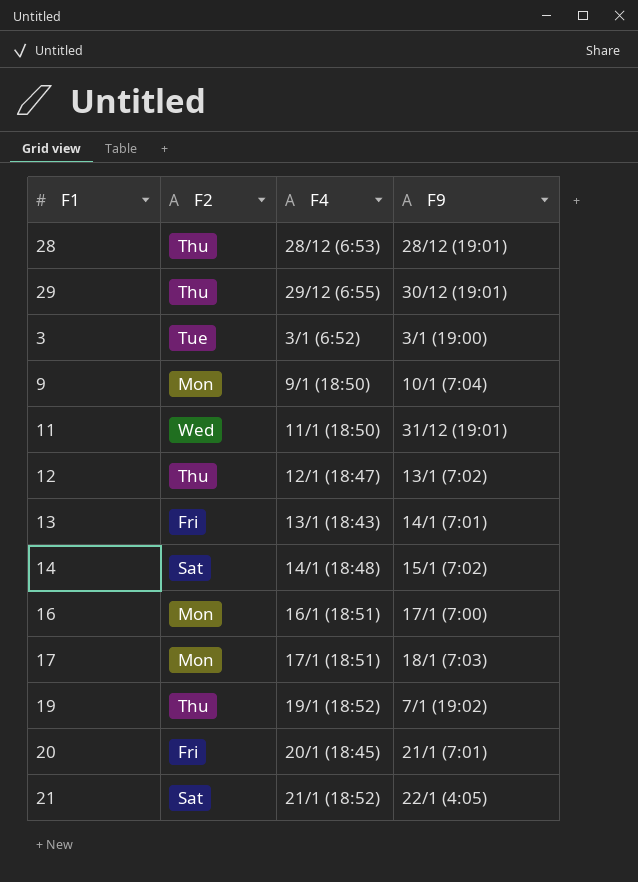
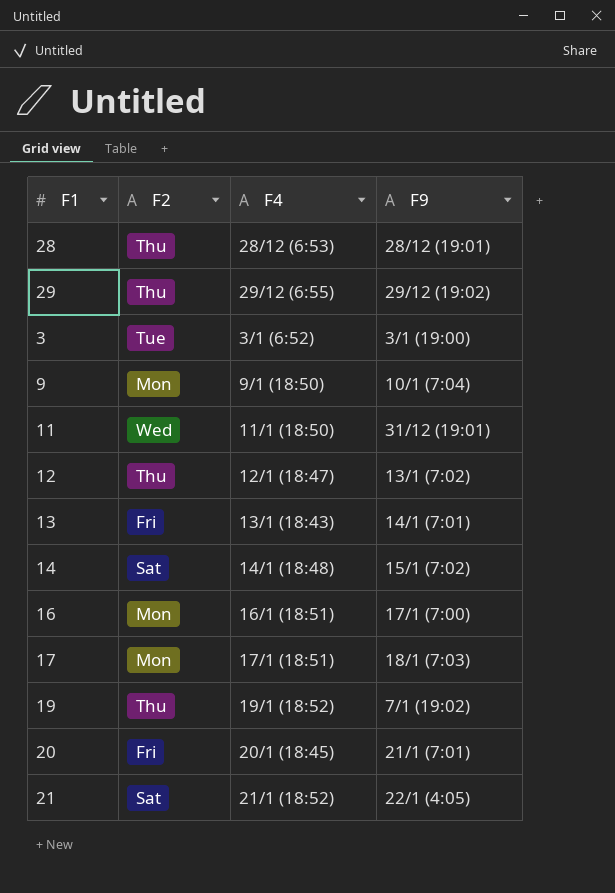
29 | F9: 30/12 (19:01) -> 29/12 (19:02)

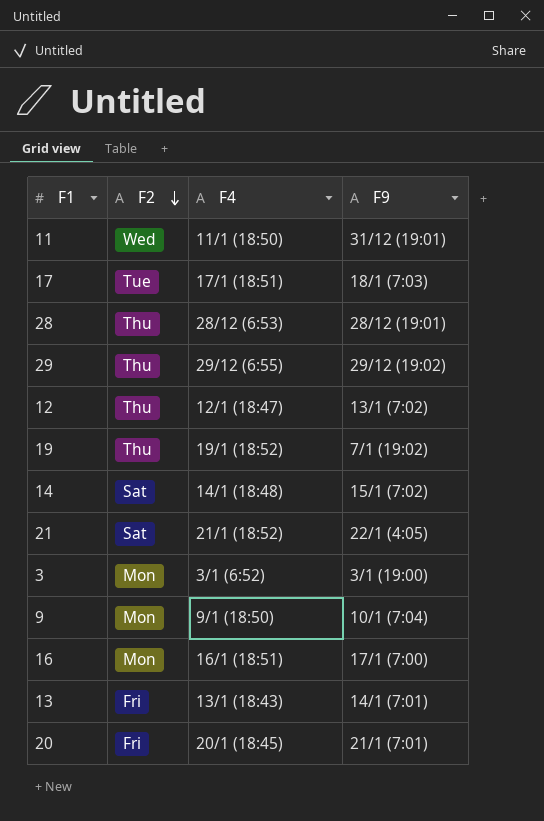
row order: none -> F2 descending
17 | F2: Mon -> Tue
3 | F2: Tue -> Mon

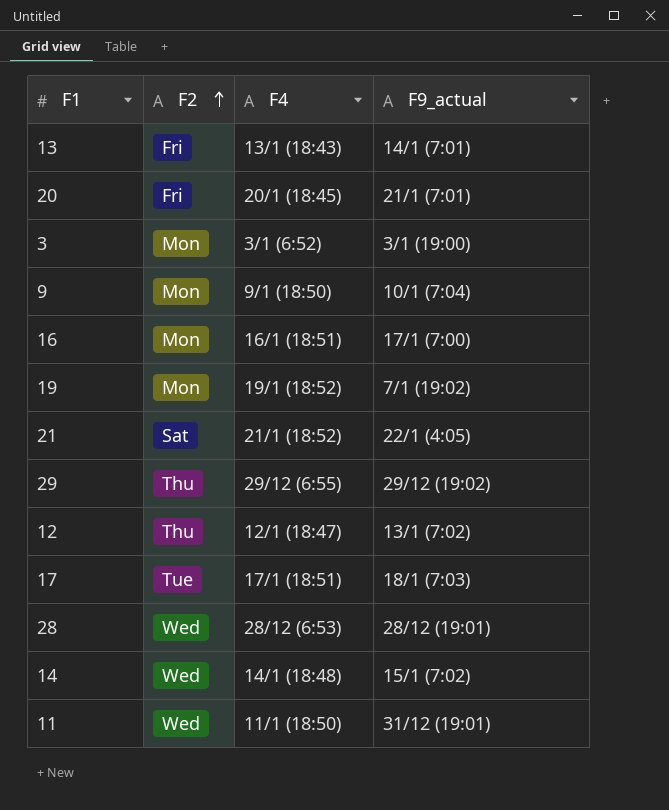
row order: F2 descending -> F2 ascending
column name: F9 -> F9_actual
19 | F2: Thu -> Mon
28 | F2: Thu -> Wed
14 | F2: Sat -> Wed

